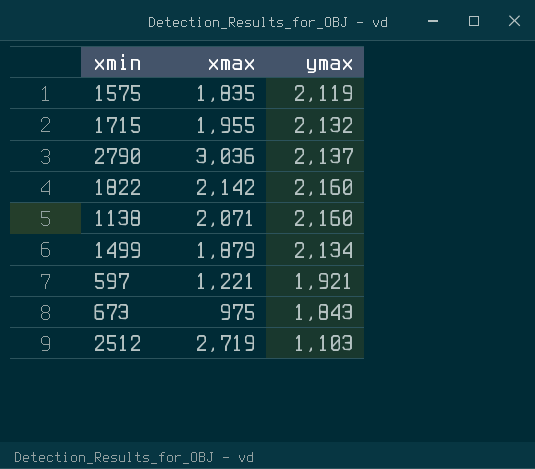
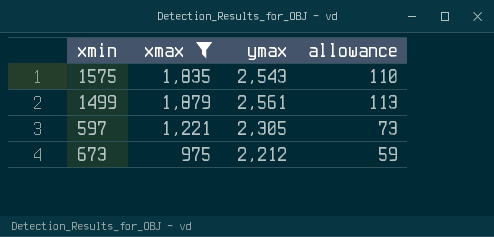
filter: none -> xmax <= 1,879
column allowance | formula: none -> [xmax] * 0.06
1575 | ymax: 2,119 -> 2,543
1499 | ymax: 2,134 -> 2,561
597 | ymax: 1,921 -> 2,305
673 | ymax: 1,843 -> 2,212

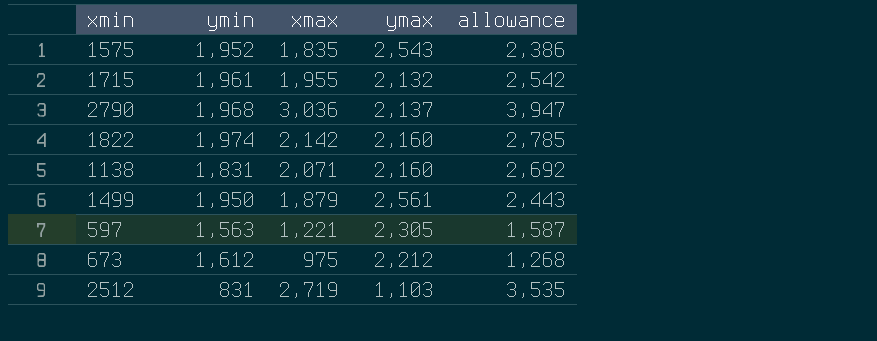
filter: xmax <= 1,879 -> none
column ymin | position: none -> 2
column allowance | formula: [xmax] * 0.06 -> [xmax] * 1.3

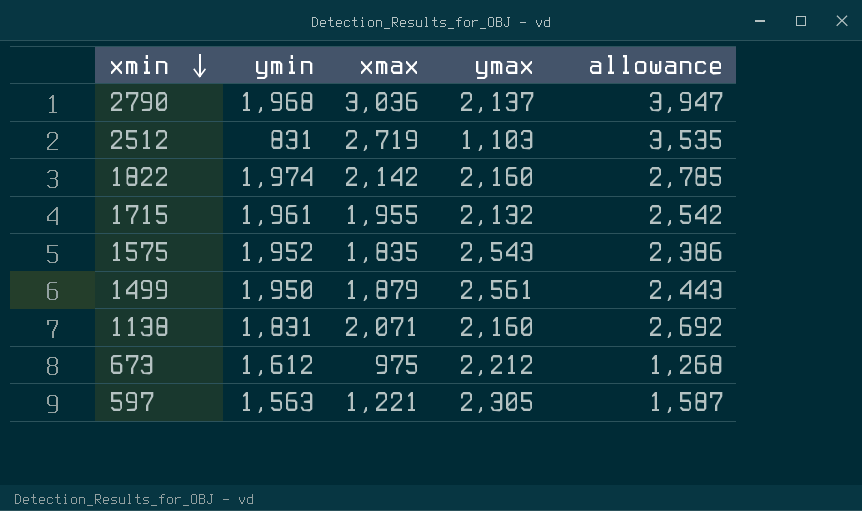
row order: none -> xmin descending

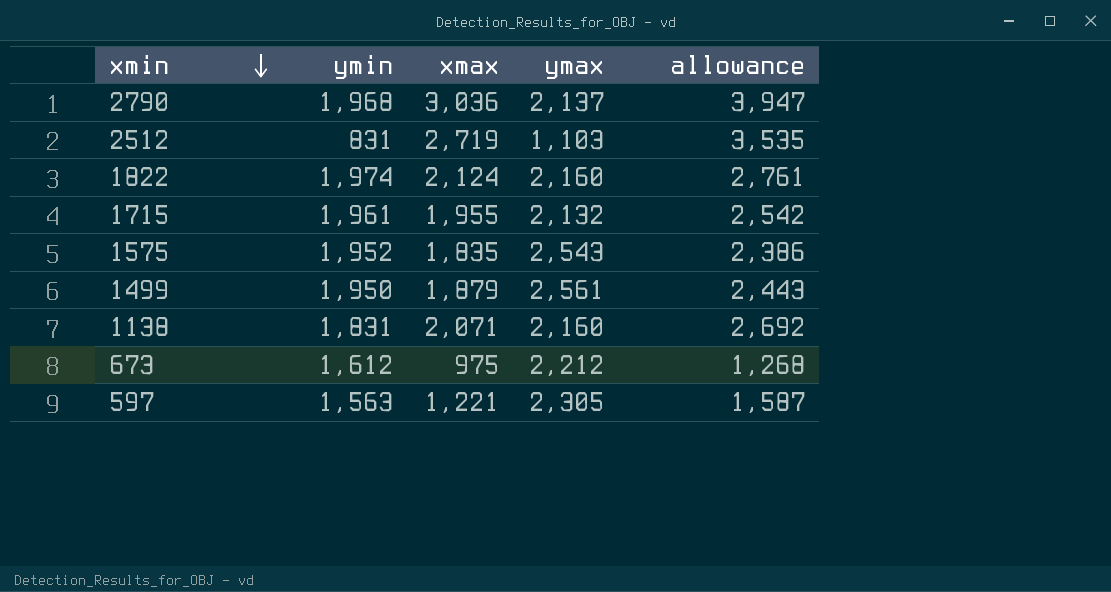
1822 | xmax: 2,142 -> 2,124
1822 | allowance: 2,785 -> 2,761

